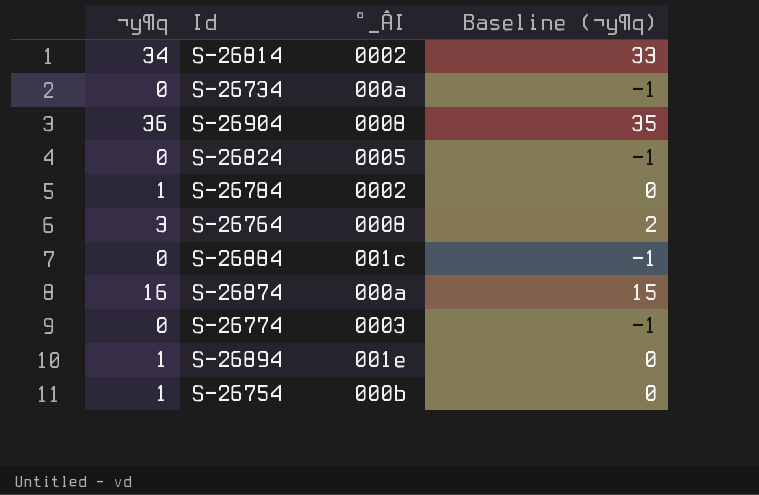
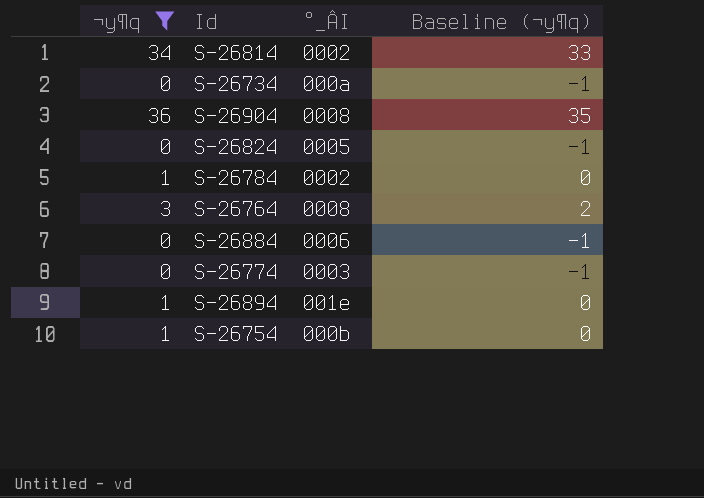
filter: none -> ¬y¶q != 16
S-26884 | °_ÂI: 001c -> 0006

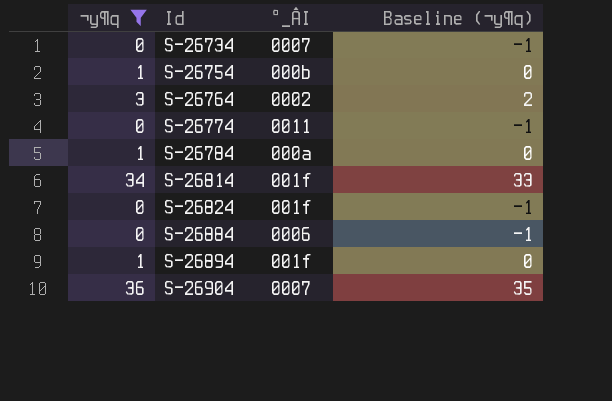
row order: none -> Id ascending
S-26734 | °_ÂI: 000a -> 0007
S-26764 | °_ÂI: 0008 -> 0002
S-26774 | °_ÂI: 0003 -> 0011
S-26784 | °_ÂI: 0002 -> 000a
S-26814 | °_ÂI: 0002 -> 001f
S-26824 | °_ÂI: 0005 -> 001f
S-26894 | °_ÂI: 001e -> 001f
S-26904 | °_ÂI: 0008 -> 0007

